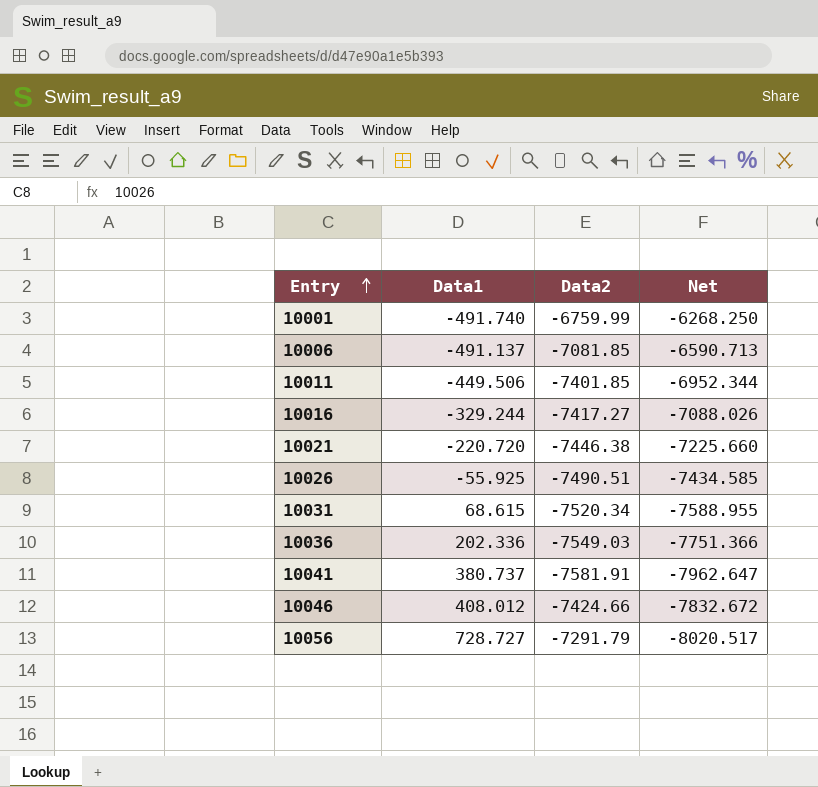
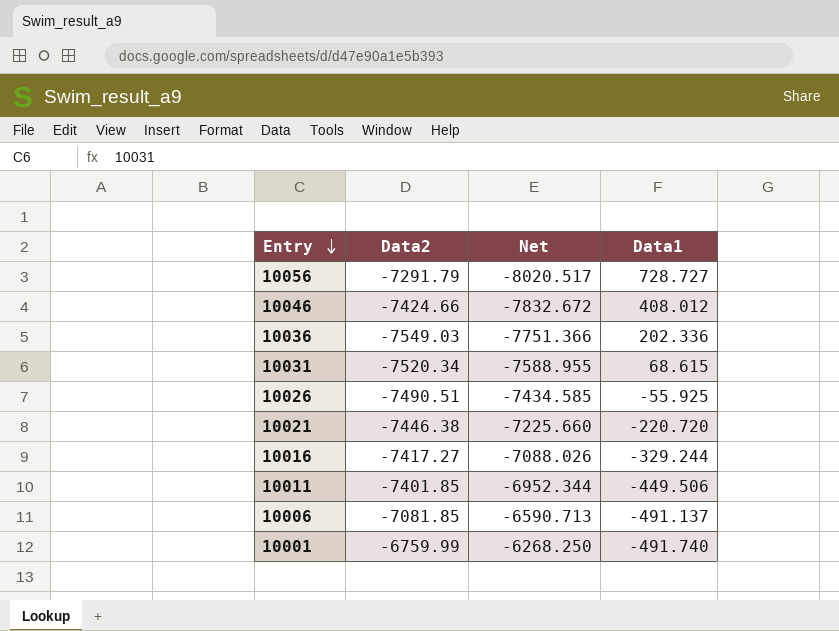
row order: Entry ascending -> Entry descending
column Data1 | position: 2 -> 4
row 10041: 380.737 | -7581.91 | -7962.647 -> none

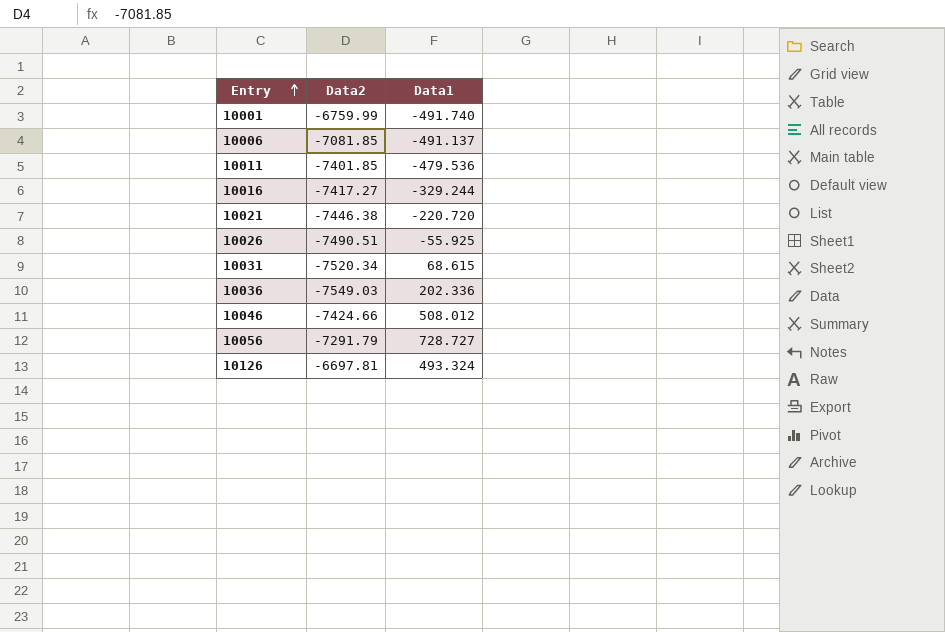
row order: Entry descending -> Entry ascending
column Net | formula: [Data2] - [Data1] -> none
10011 | Data1: -449.506 -> -479.536
10046 | Data1: 408.012 -> 508.012
row 10126: none -> -6697.81 | 493.324

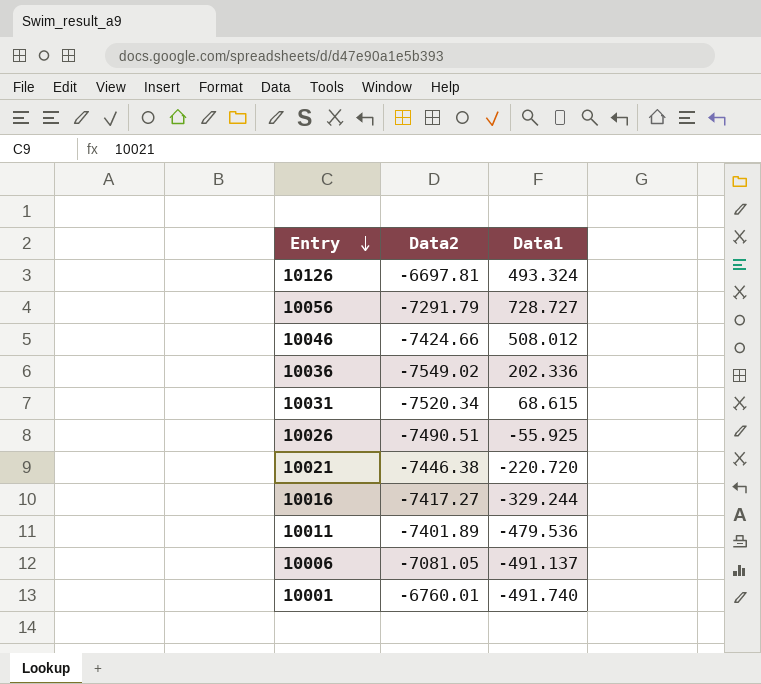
row order: Entry ascending -> Entry descending
10036 | Data2: -7549.03 -> -7549.02
10011 | Data2: -7401.85 -> -7401.89
10006 | Data2: -7081.85 -> -7081.05
10001 | Data2: -6759.99 -> -6760.01

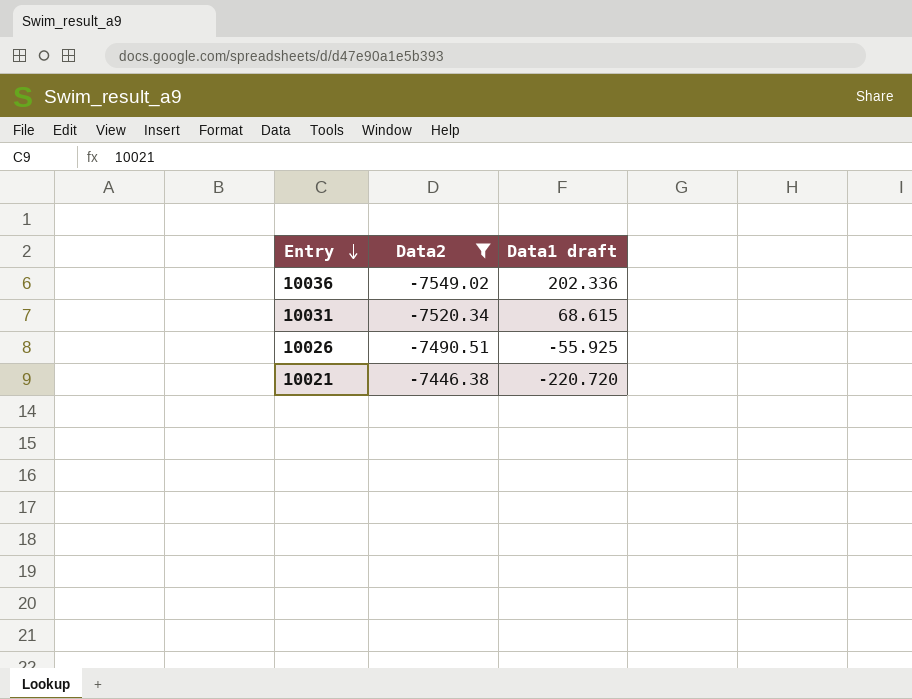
filter: none -> Data2 <= -7446.38
column name: Data1 -> Data1 draft

